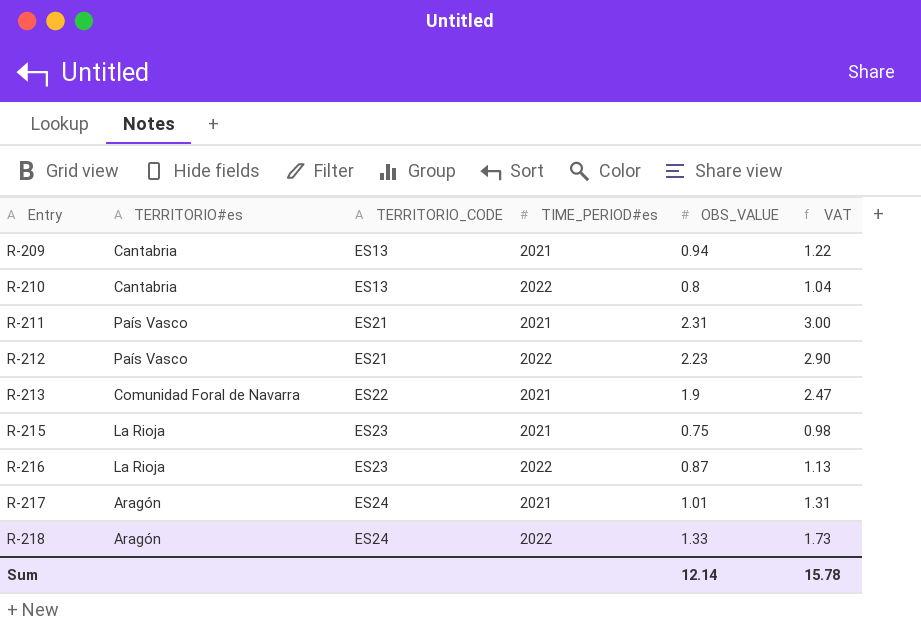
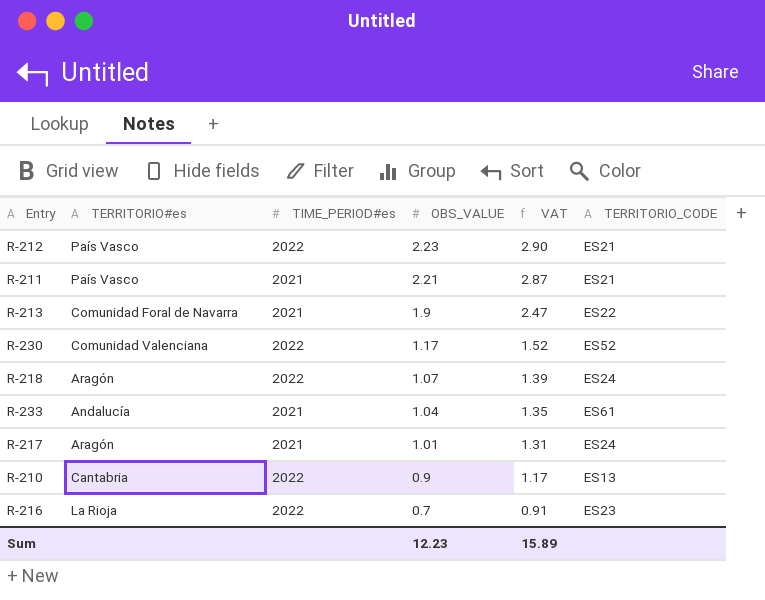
row order: Entry ascending -> OBS_VALUE descending
column TERRITORIO_CODE | position: 3 -> 6
row R-209: Cantabria | ES13 | 2021 | 0.94 | 1.22 -> none
row R-215: La Rioja | ES23 | 2021 | 0.75 | 0.98 -> none
R-211 | OBS_VALUE: 2.31 -> 2.21
R-211 | VAT: 3.00 -> 2.87
row R-230: none -> Comunidad Valenciana | 2022 | 1.17 | 1.52 | ES52
R-218 | OBS_VALUE: 1.33 -> 1.07
R-218 | VAT: 1.73 -> 1.39
row R-233: none -> Andalucía | 2021 | 1.04 | 1.35 | ES61
R-210 | OBS_VALUE: 0.8 -> 0.9
R-210 | VAT: 1.04 -> 1.17
R-216 | OBS_VALUE: 0.87 -> 0.7
R-216 | VAT: 1.13 -> 0.91
Sum | OBS_VALUE: 12.14 -> 12.23
Sum | VAT: 15.78 -> 15.89

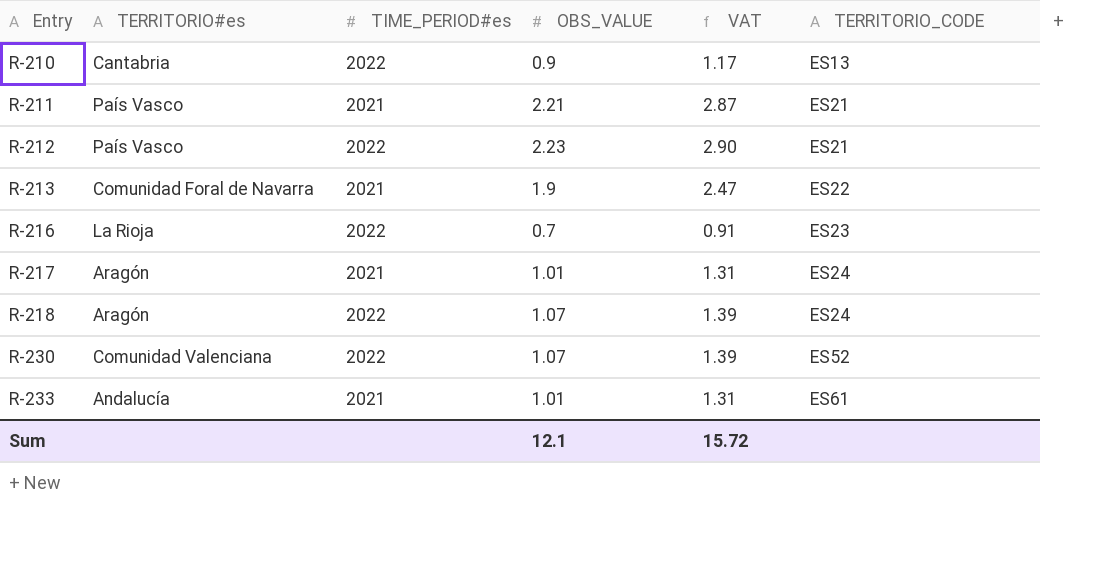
row order: OBS_VALUE descending -> Entry ascending
R-230 | OBS_VALUE: 1.17 -> 1.07
R-230 | VAT: 1.52 -> 1.39
R-233 | OBS_VALUE: 1.04 -> 1.01
R-233 | VAT: 1.35 -> 1.31
Sum | OBS_VALUE: 12.23 -> 12.1
Sum | VAT: 15.89 -> 15.72

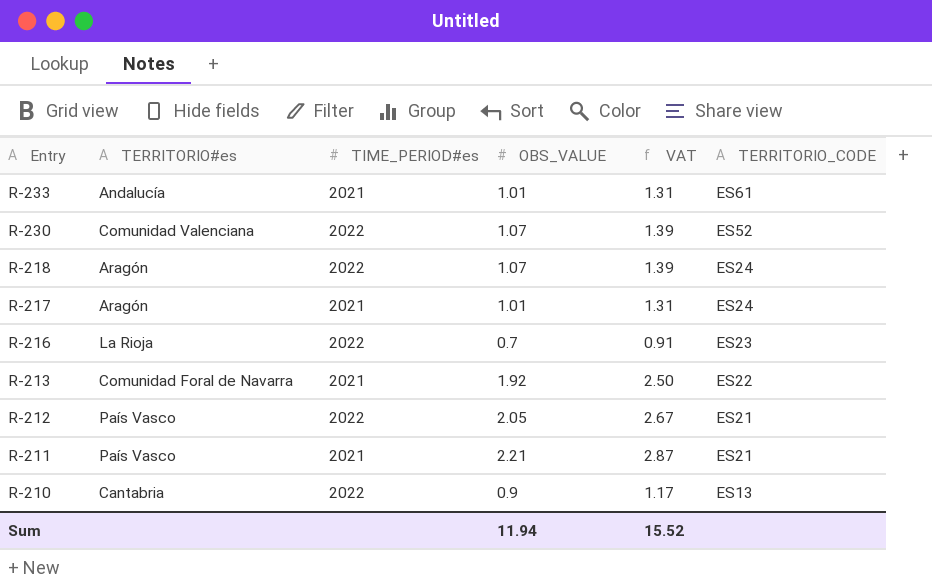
row order: Entry ascending -> Entry descending
R-213 | OBS_VALUE: 1.9 -> 1.92
R-213 | VAT: 2.47 -> 2.50
R-212 | OBS_VALUE: 2.23 -> 2.05
R-212 | VAT: 2.90 -> 2.67
Sum | OBS_VALUE: 12.1 -> 11.94
Sum | VAT: 15.72 -> 15.52

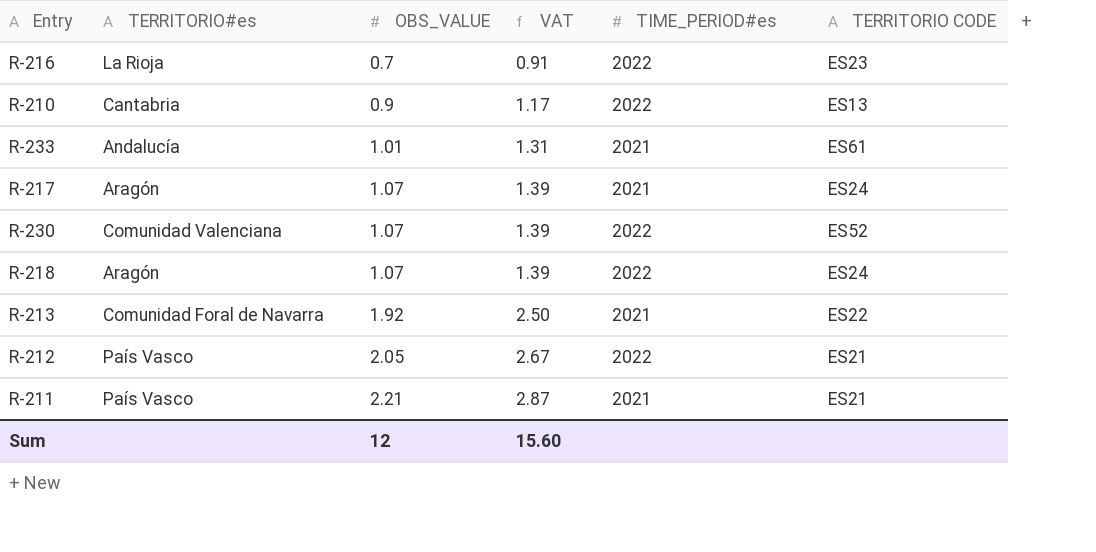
row order: Entry descending -> OBS_VALUE ascending
column TIME_PERIOD#es | position: 3 -> 5
column name: TERRITORIO_CODE -> TERRITORIO CODE
R-217 | OBS_VALUE: 1.01 -> 1.07
R-217 | VAT: 1.31 -> 1.39
Sum | OBS_VALUE: 11.94 -> 12
Sum | VAT: 15.52 -> 15.60

